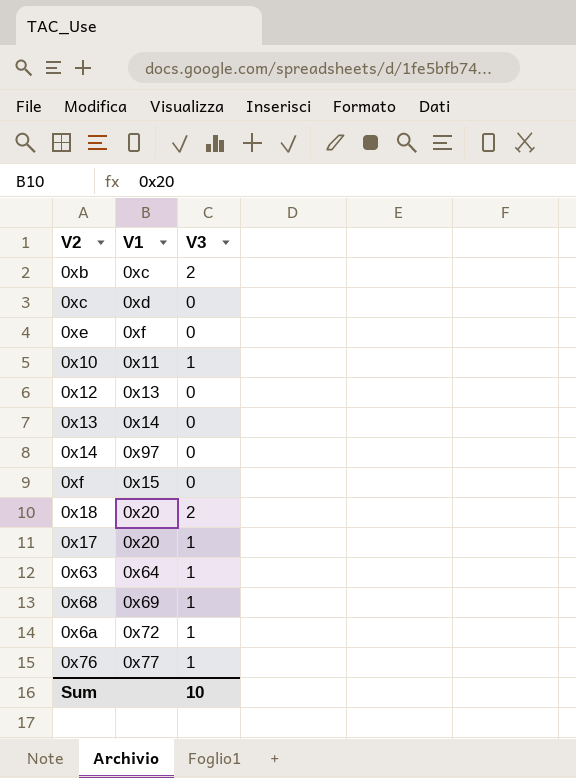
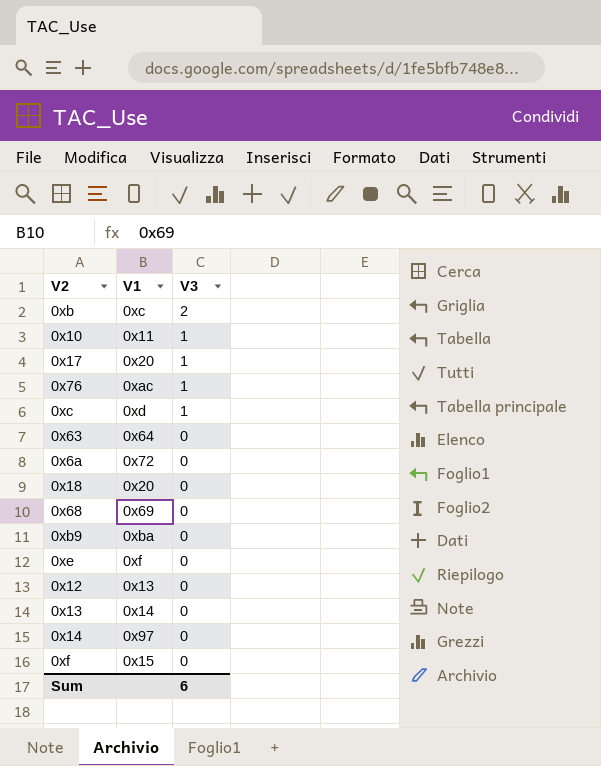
row order: none -> V3 descending
0x76 | V1: 0x77 -> 0xac
0xc | V3: 0 -> 1
0x63 | V3: 1 -> 0
0x6a | V3: 1 -> 0
0x18 | V3: 2 -> 0
0x68 | V3: 1 -> 0
row 0xb9: none -> 0xba | 0
Sum | V3: 10 -> 6

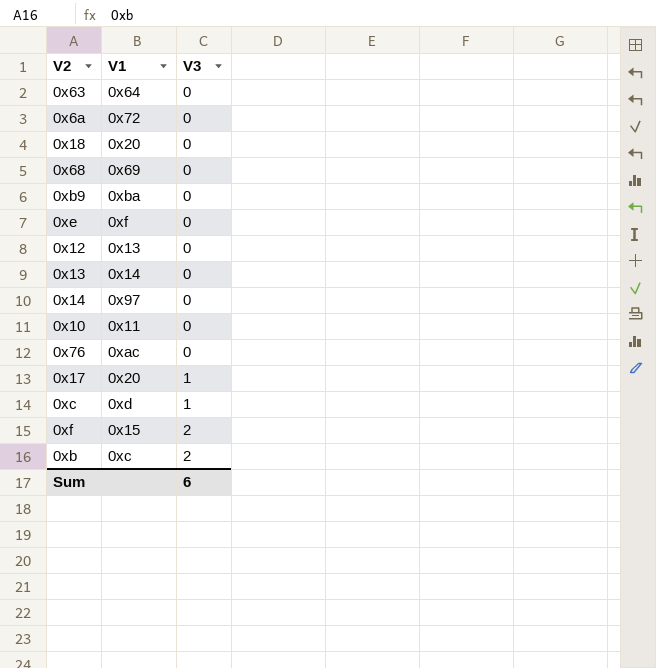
row order: V3 descending -> V3 ascending
0x10 | V3: 1 -> 0
0x76 | V3: 1 -> 0
0xf | V3: 0 -> 2

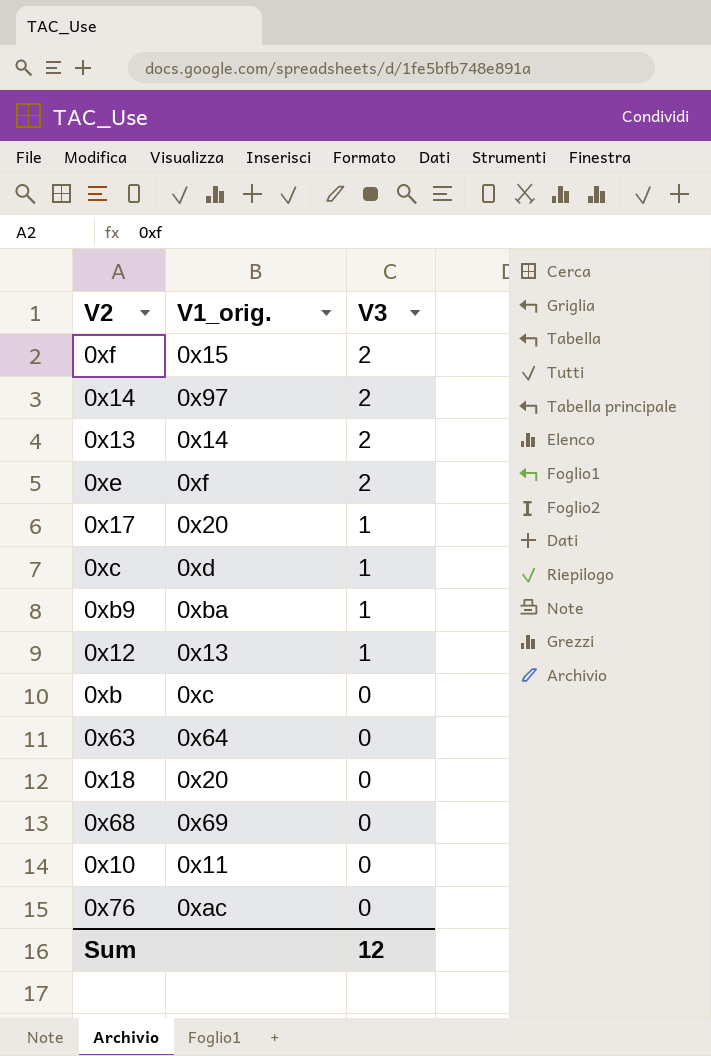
row order: V3 ascending -> V3 descending
column name: V1 -> V1_orig.
row 0x6a: 0x72 | 0 -> none
0x14 | V3: 0 -> 2
0x13 | V3: 0 -> 2
0xe | V3: 0 -> 2
0xb9 | V3: 0 -> 1
0x12 | V3: 0 -> 1
0xb | V3: 2 -> 0
Sum | V3: 6 -> 12

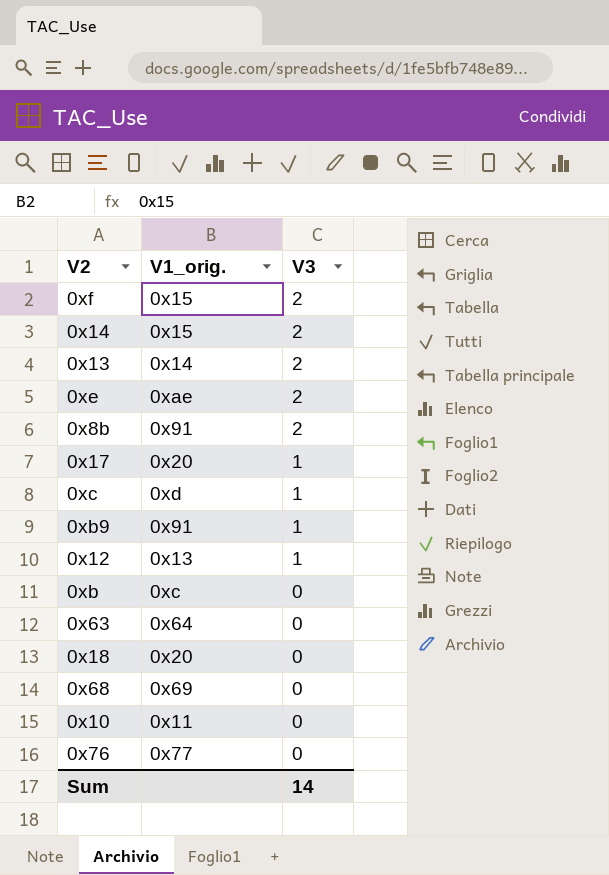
0x14 | V1_orig.: 0x97 -> 0x15
0xe | V1_orig.: 0xf -> 0xae
row 0x8b: none -> 0x91 | 2
0xb9 | V1_orig.: 0xba -> 0x91
0x76 | V1_orig.: 0xac -> 0x77
Sum | V3: 12 -> 14

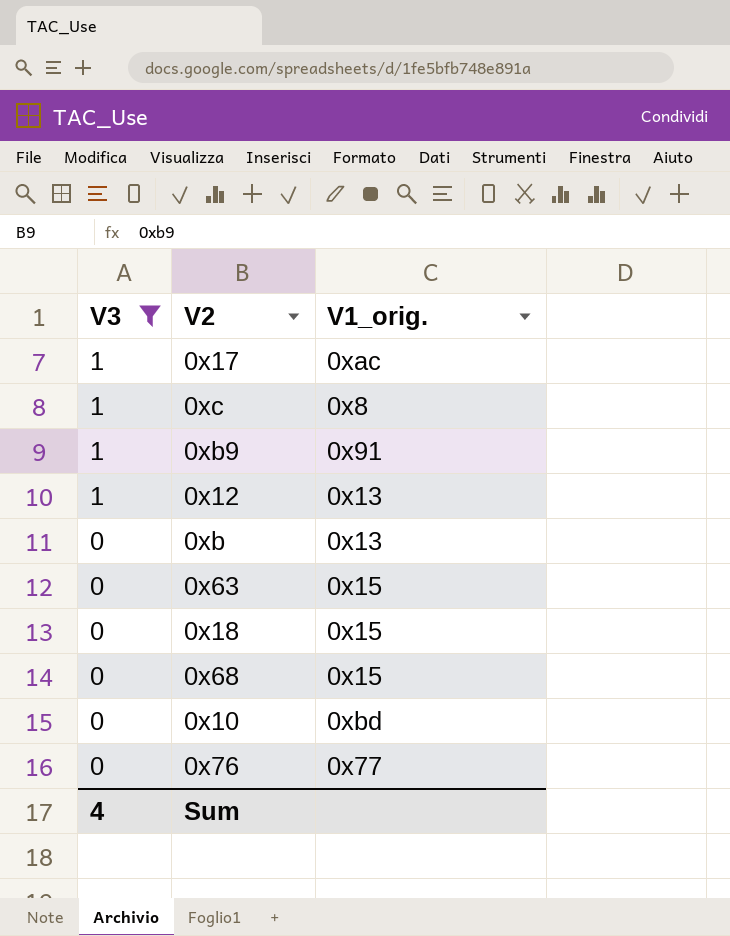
filter: none -> V3 != 2
column V3 | position: 3 -> 1
0x17 | V1_orig.: 0x20 -> 0xac
0xc | V1_orig.: 0xd -> 0x8
0xb | V1_orig.: 0xc -> 0x13
0x63 | V1_orig.: 0x64 -> 0x15
0x18 | V1_orig.: 0x20 -> 0x15
0x68 | V1_orig.: 0x69 -> 0x15
0x10 | V1_orig.: 0x11 -> 0xbd
Sum | V3: 14 -> 4

